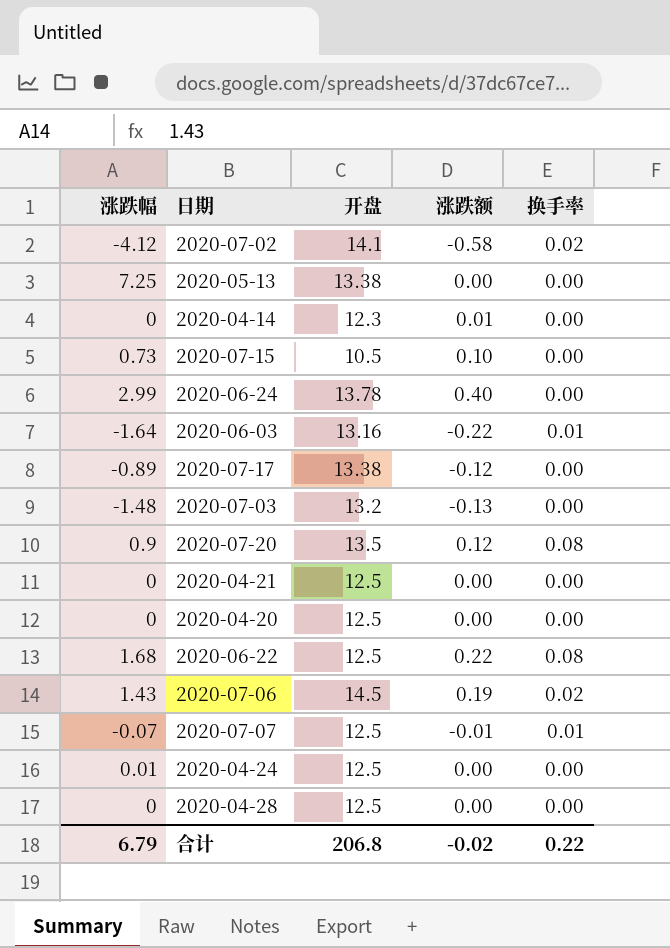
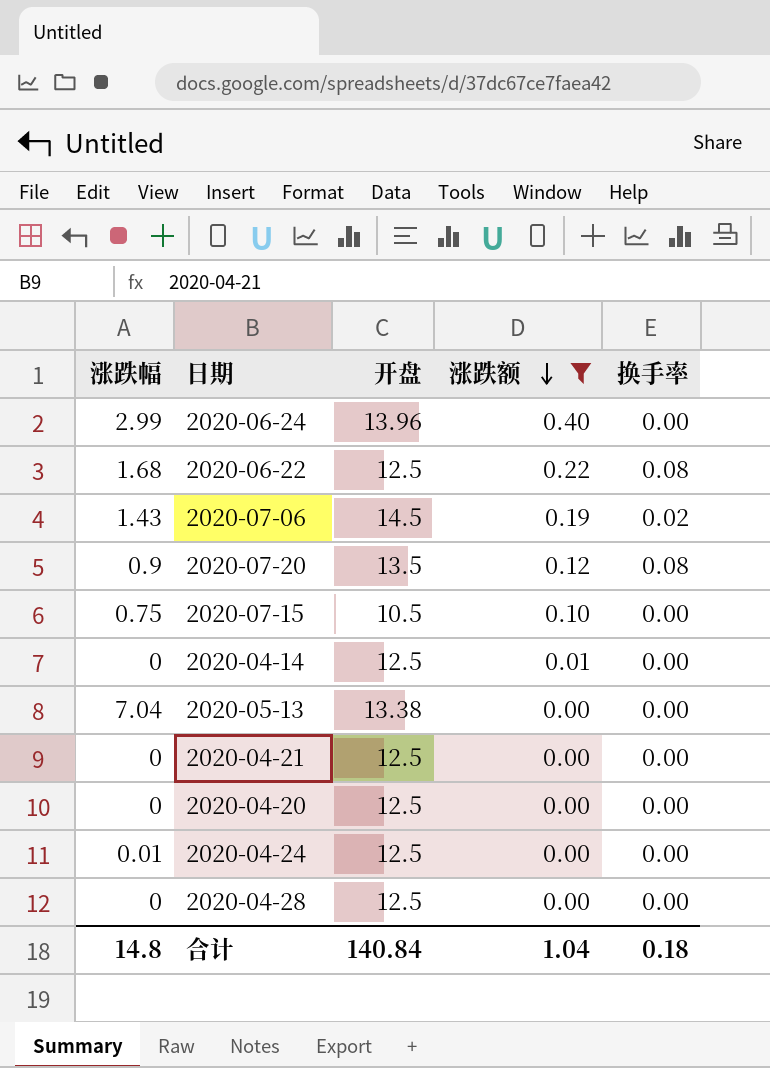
filter: none -> 涨跌额 >= 0.00
row order: none -> 涨跌额 descending
2020-06-24 | 开盘: 13.78 -> 13.96
2020-07-15 | 涨跌幅: 0.73 -> 0.75
2020-04-14 | 开盘: 12.3 -> 12.5
2020-05-13 | 涨跌幅: 7.25 -> 7.04
合计 | 涨跌幅: 6.79 -> 14.8
合计 | 开盘: 206.8 -> 140.84
合计 | 涨跌额: -0.02 -> 1.04
合计 | 换手率: 0.22 -> 0.18

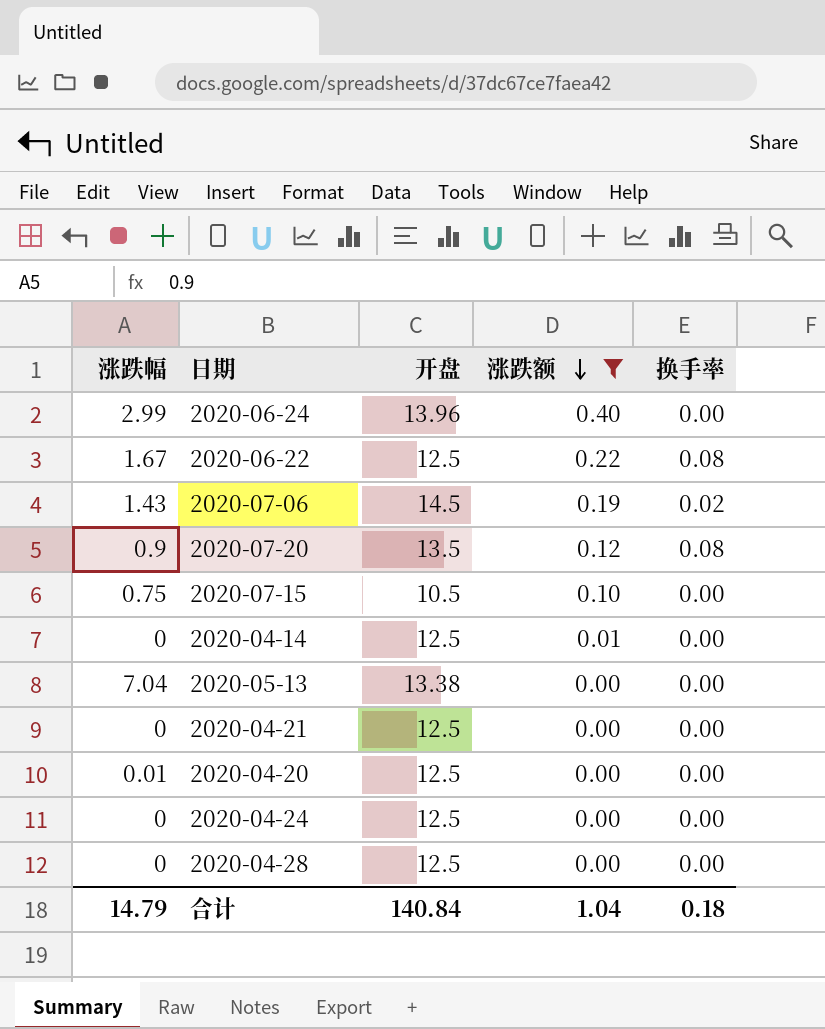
2020-06-22 | 涨跌幅: 1.68 -> 1.67
2020-04-20 | 涨跌幅: 0 -> 0.01
2020-04-24 | 涨跌幅: 0.01 -> 0
合计 | 涨跌幅: 14.8 -> 14.79

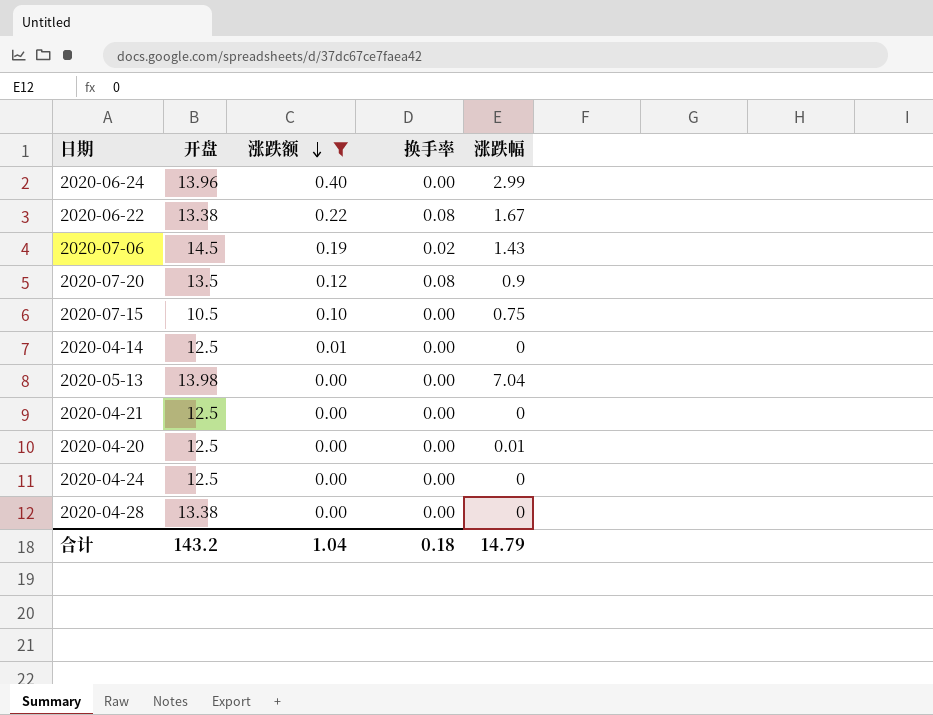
column 涨跌幅 | position: 1 -> 5
2020-06-22 | 开盘: 12.5 -> 13.38
2020-05-13 | 开盘: 13.38 -> 13.98
2020-04-28 | 开盘: 12.5 -> 13.38
合计 | 开盘: 140.84 -> 143.2

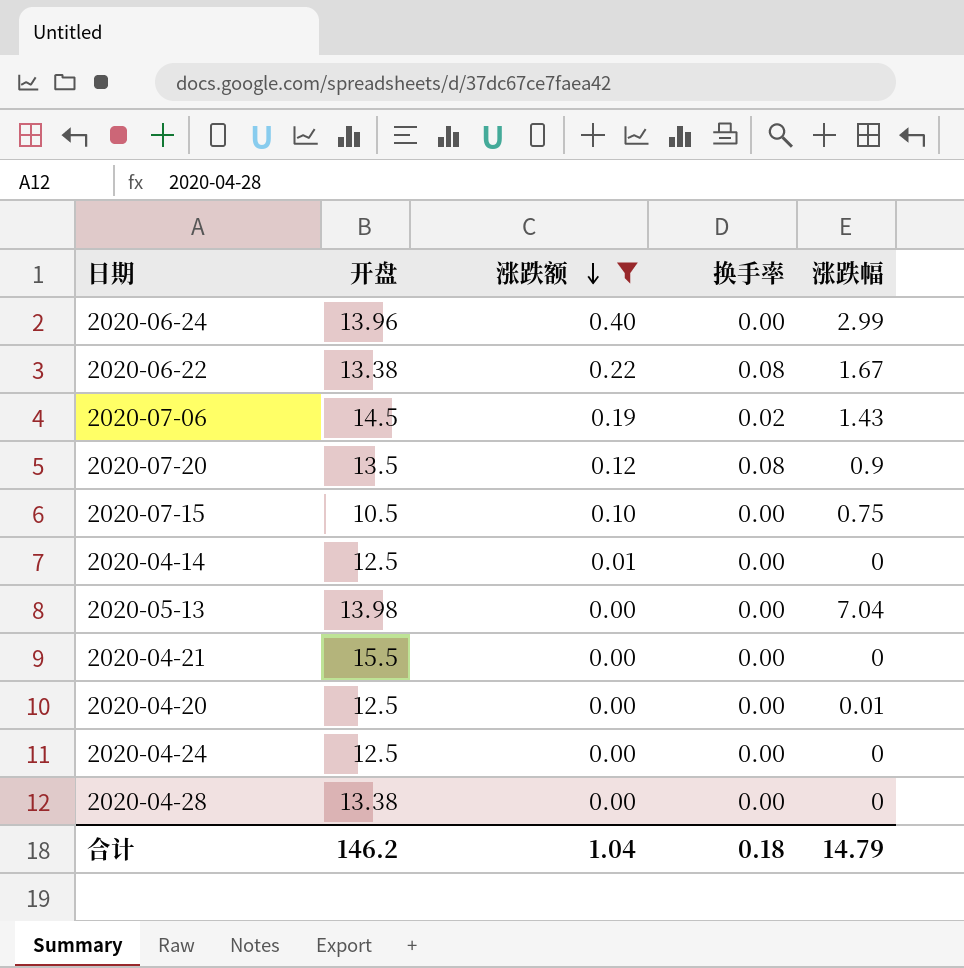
2020-04-21 | 开盘: 12.5 -> 15.5
合计 | 开盘: 143.2 -> 146.2

